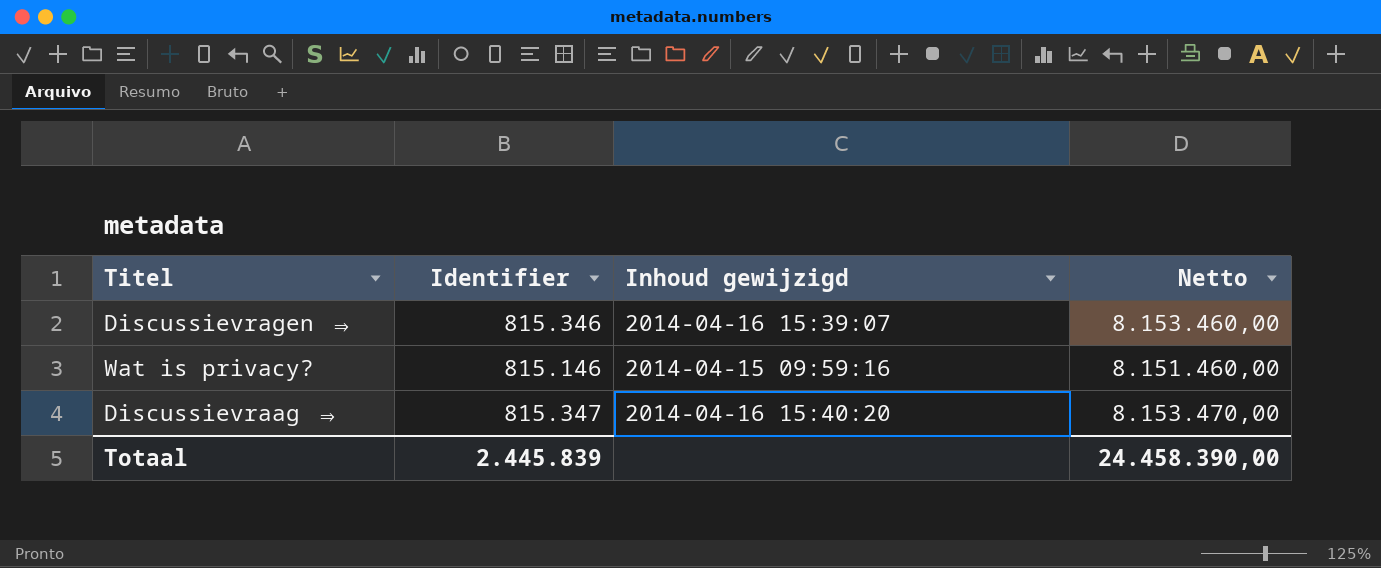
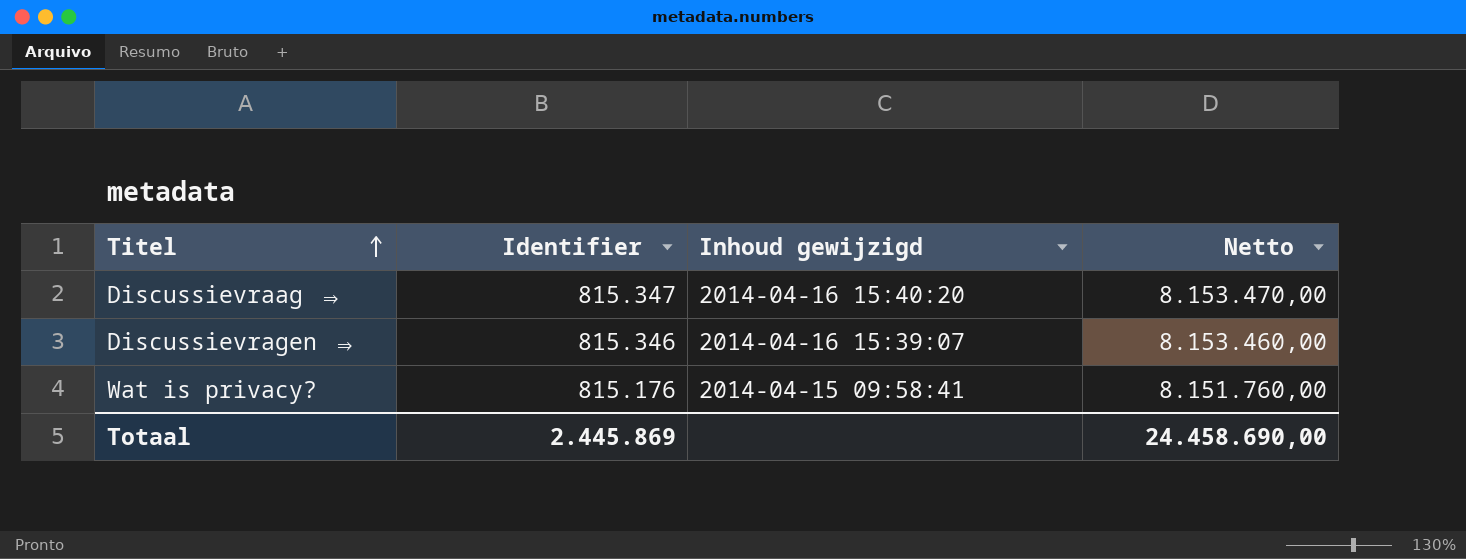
row order: none -> Titel ascending
Wat is privacy? | Identifier: 815.146 -> 815.176
Wat is privacy? | Inhoud gewijzigd: 2014-04-15 09:59:16 -> 2014-04-15 09:58:41
Wat is privacy? | Netto: 8.151.460,00 -> 8.151.760,00
Totaal | Identifier: 2.445.839 -> 2.445.869
Totaal | Netto: 24.458.390,00 -> 24.458.690,00

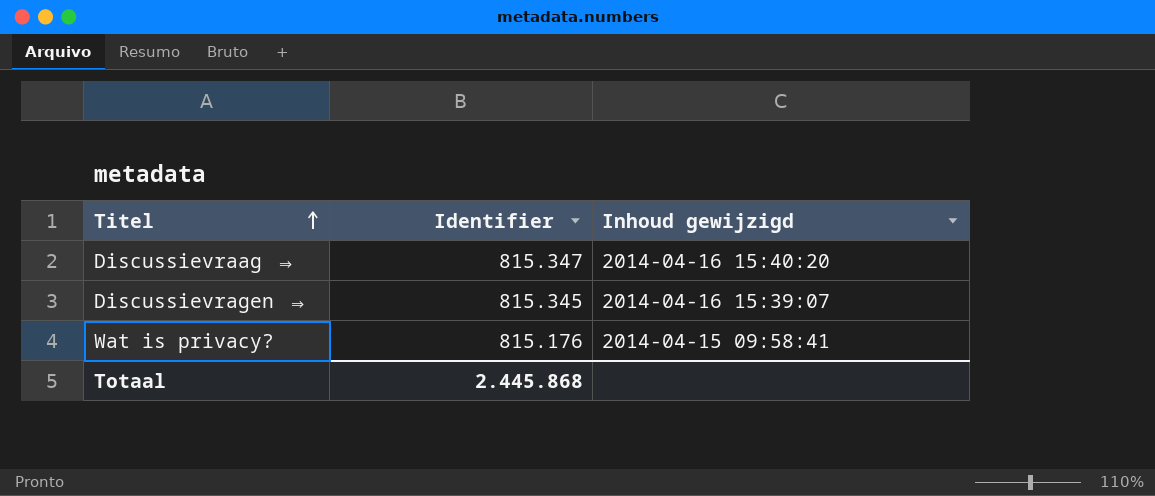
column Netto | formula: [Identifier] * 10 -> none
Discussievragen ⇒ | Identifier: 815.346 -> 815.345
Totaal | Identifier: 2.445.869 -> 2.445.868

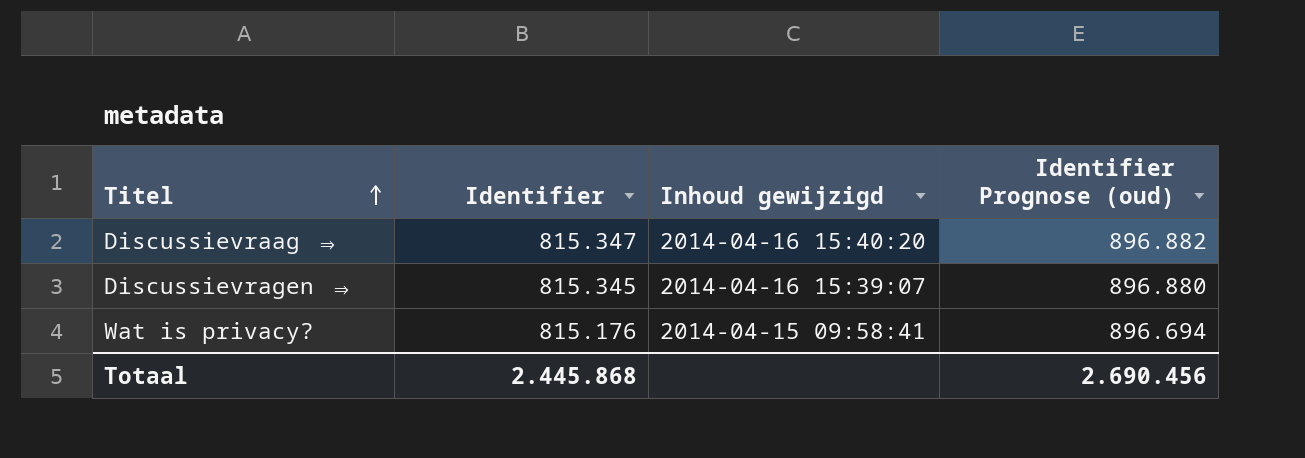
column Identifier Prognose (oud) | formula: none -> [Identifier] * 1,1

